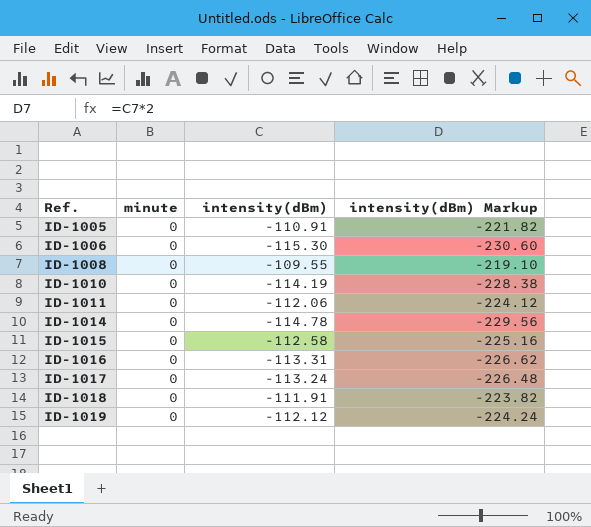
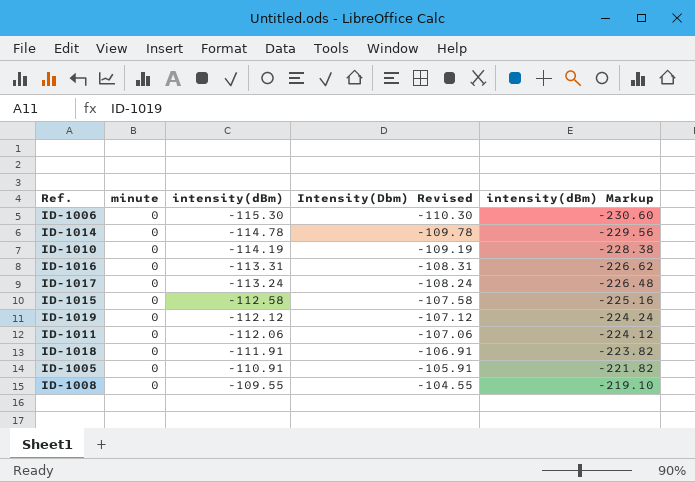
row order: Ref. ascending -> intensity(dBm) ascending
column Intensity(Dbm) Revised | formula: none -> [intensity(dBm)] + 5

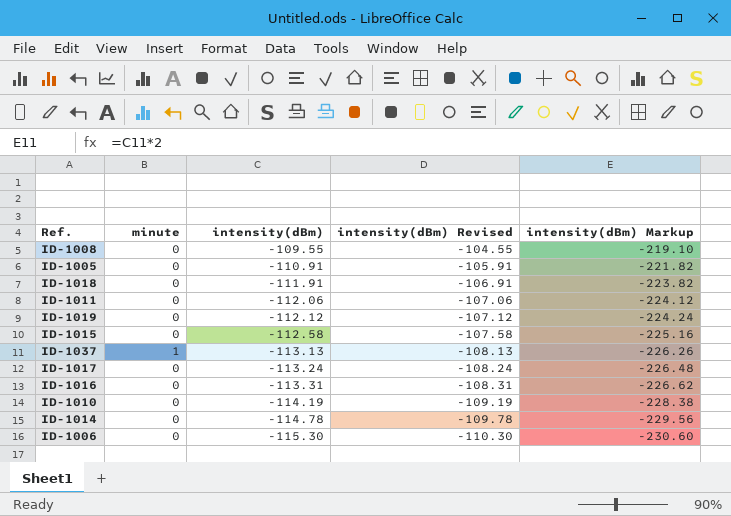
row order: intensity(dBm) ascending -> intensity(dBm) descending
column name: Intensity(Dbm) Revised -> intensity(dBm) Revised
row ID-1037: none -> 1 | -113.13 | -108.13 | -226.26

